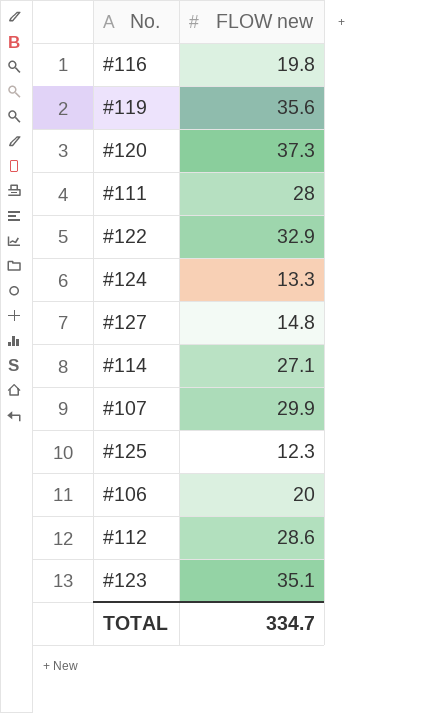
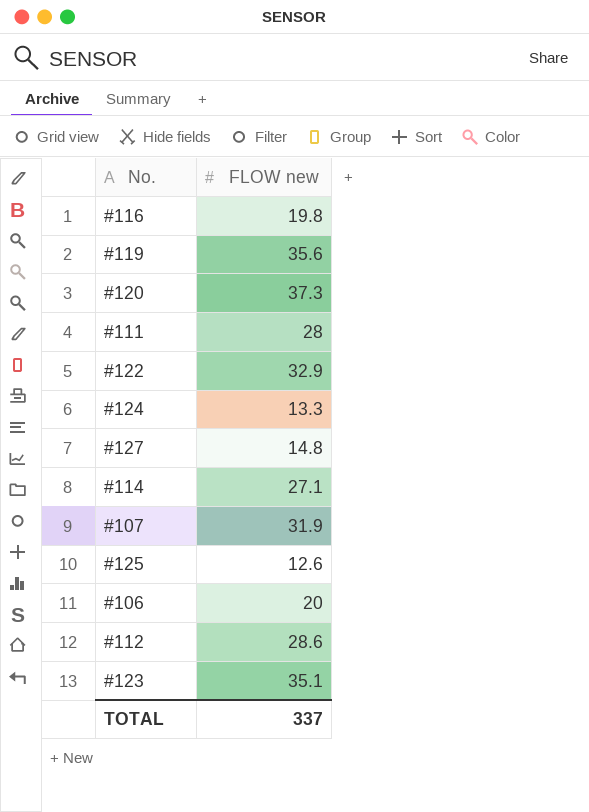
#107 | FLOW new: 29.9 -> 31.9
#125 | FLOW new: 12.3 -> 12.6
TOTAL | FLOW new: 334.7 -> 337

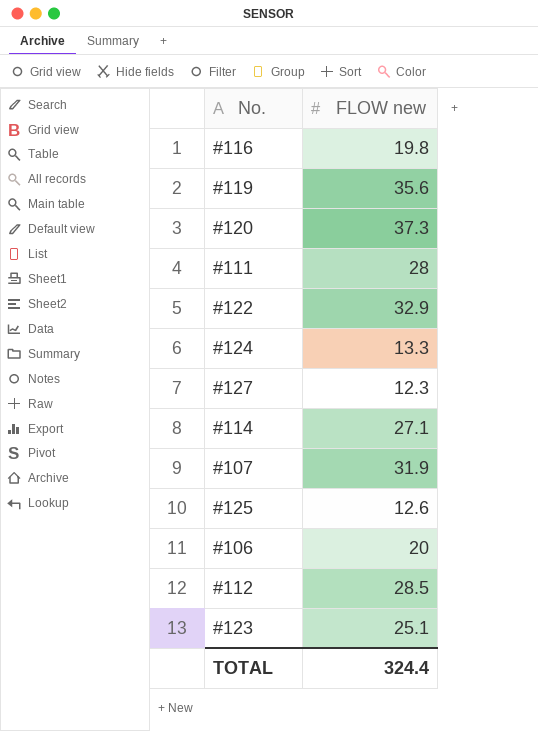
#127 | FLOW new: 14.8 -> 12.3
#112 | FLOW new: 28.6 -> 28.5
#123 | FLOW new: 35.1 -> 25.1
TOTAL | FLOW new: 337 -> 324.4

